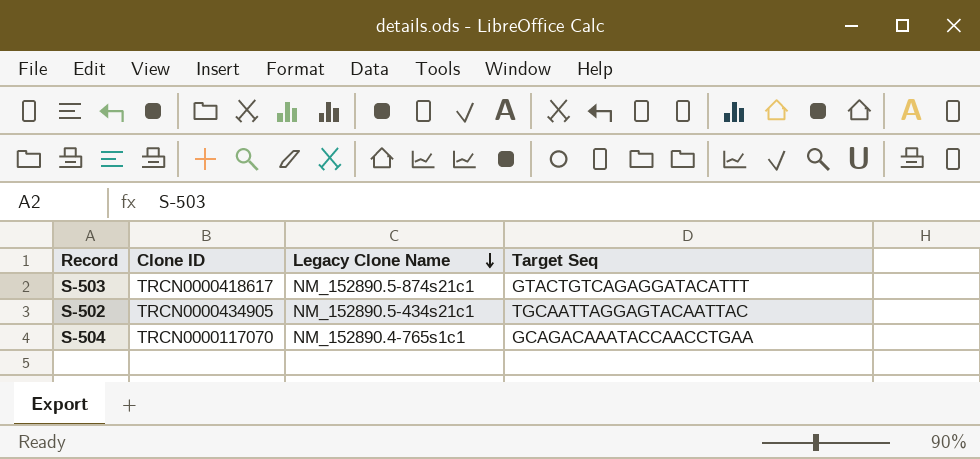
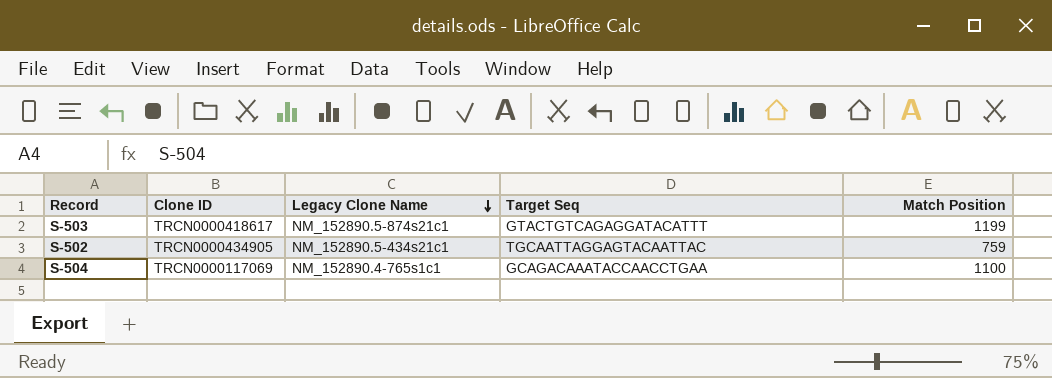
column Match Position | position: none -> 5
S-504 | Clone ID: TRCN0000117070 -> TRCN0000117069

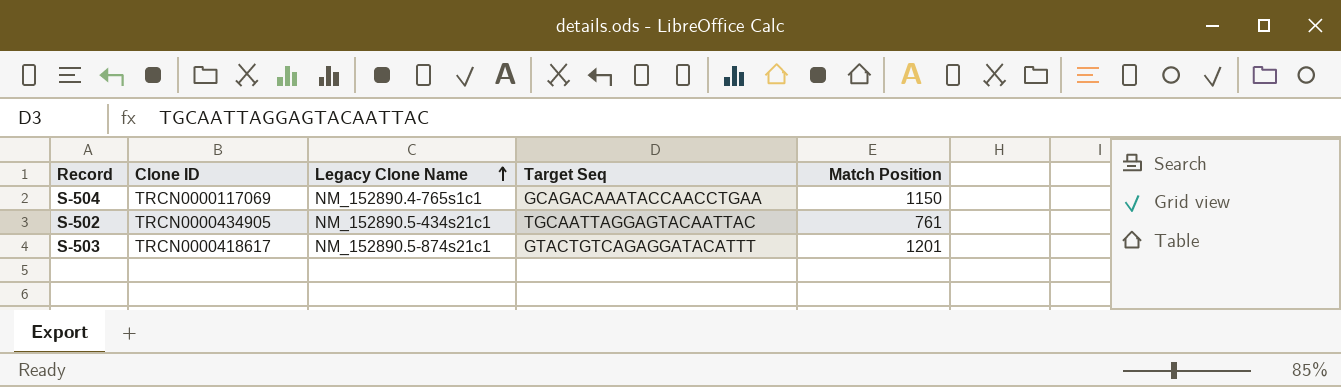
row order: Legacy Clone Name descending -> Legacy Clone Name ascending
S-504 | Match Position: 1100 -> 1150
S-502 | Match Position: 759 -> 761
S-503 | Match Position: 1199 -> 1201

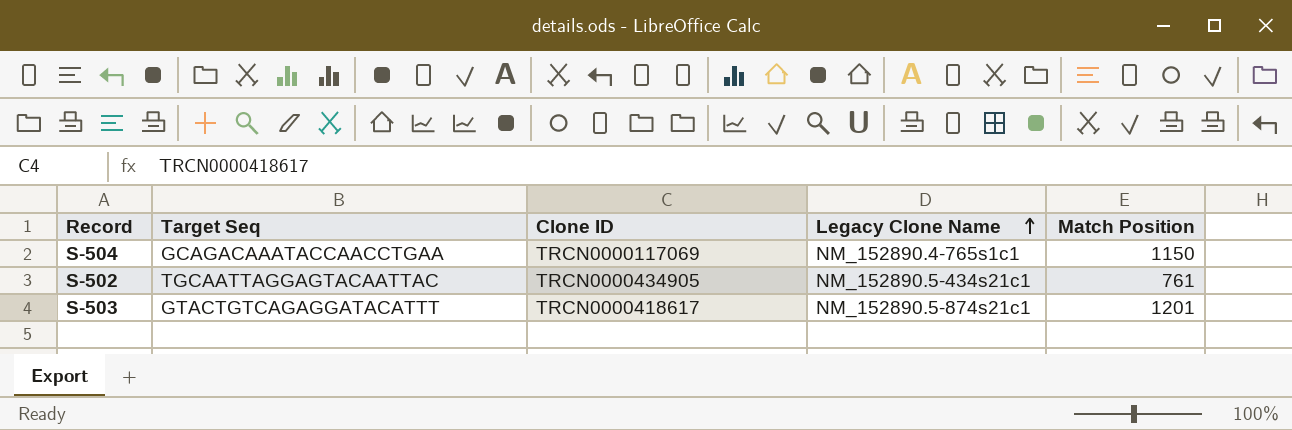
column Target Seq | position: 4 -> 2

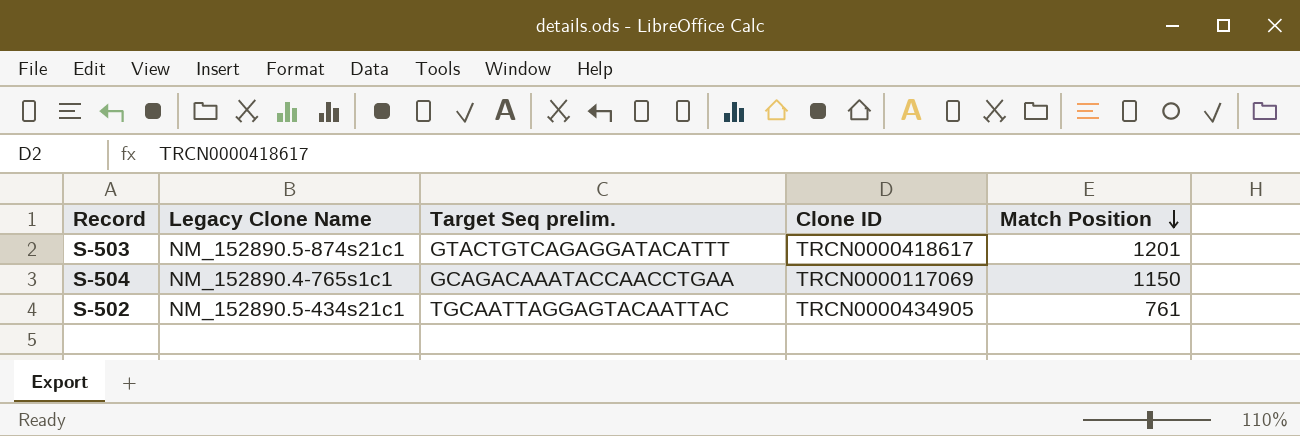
row order: Legacy Clone Name ascending -> Match Position descending
column Legacy Clone Name | position: 4 -> 2
column name: Target Seq -> Target Seq prelim.

